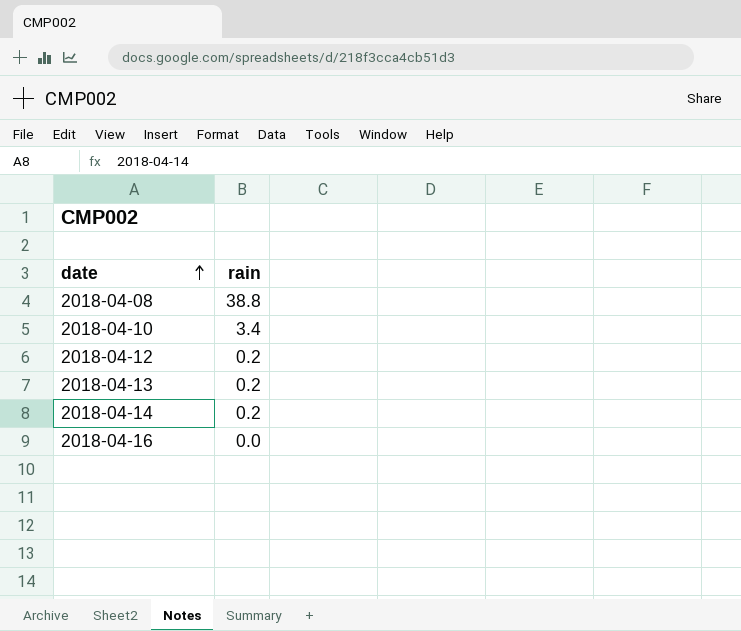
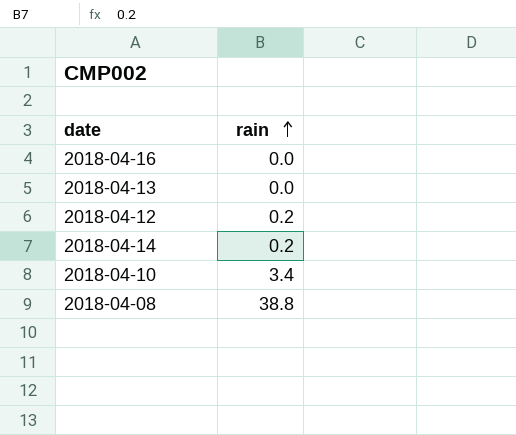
row order: date ascending -> rain ascending
2018-04-13 | rain: 0.2 -> 0.0

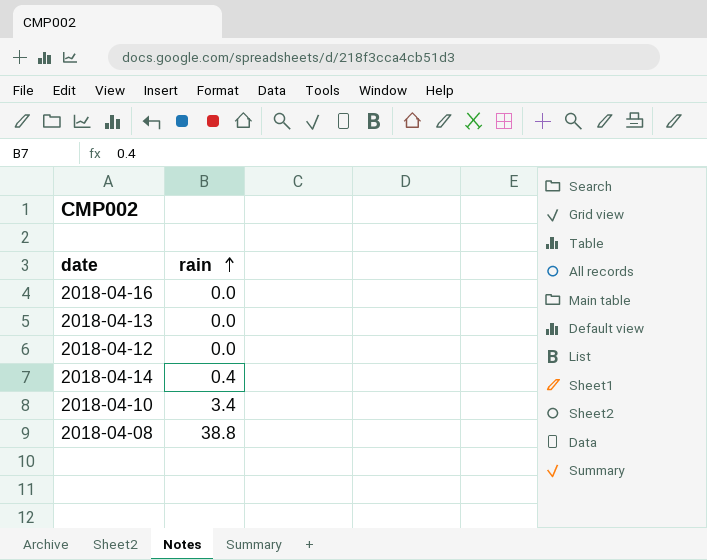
2018-04-12 | rain: 0.2 -> 0.0
2018-04-14 | rain: 0.2 -> 0.4

